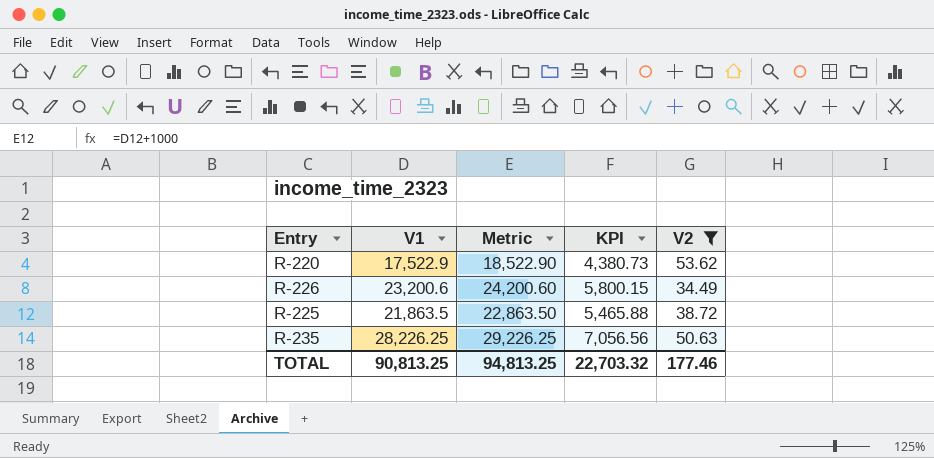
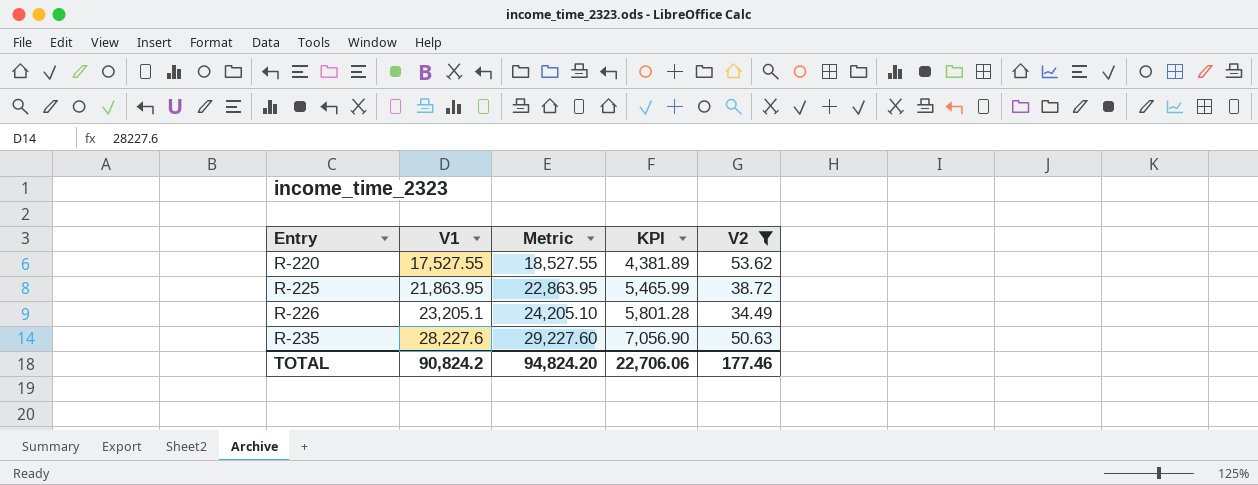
row order: none -> Entry ascending
R-220 | V1: 17,522.9 -> 17,527.55
R-220 | Metric: 18,522.90 -> 18,527.55
R-220 | KPI: 4,380.73 -> 4,381.89
R-225 | V1: 21,863.5 -> 21,863.95
R-225 | Metric: 22,863.50 -> 22,863.95
R-225 | KPI: 5,465.88 -> 5,465.99
R-226 | V1: 23,200.6 -> 23,205.1
R-226 | Metric: 24,200.60 -> 24,205.10
R-226 | KPI: 5,800.15 -> 5,801.28
R-235 | V1: 28,226.25 -> 28,227.6
R-235 | Metric: 29,226.25 -> 29,227.60
R-235 | KPI: 7,056.56 -> 7,056.90
TOTAL | V1: 90,813.25 -> 90,824.2
TOTAL | Metric: 94,813.25 -> 94,824.20
TOTAL | KPI: 22,703.32 -> 22,706.06

